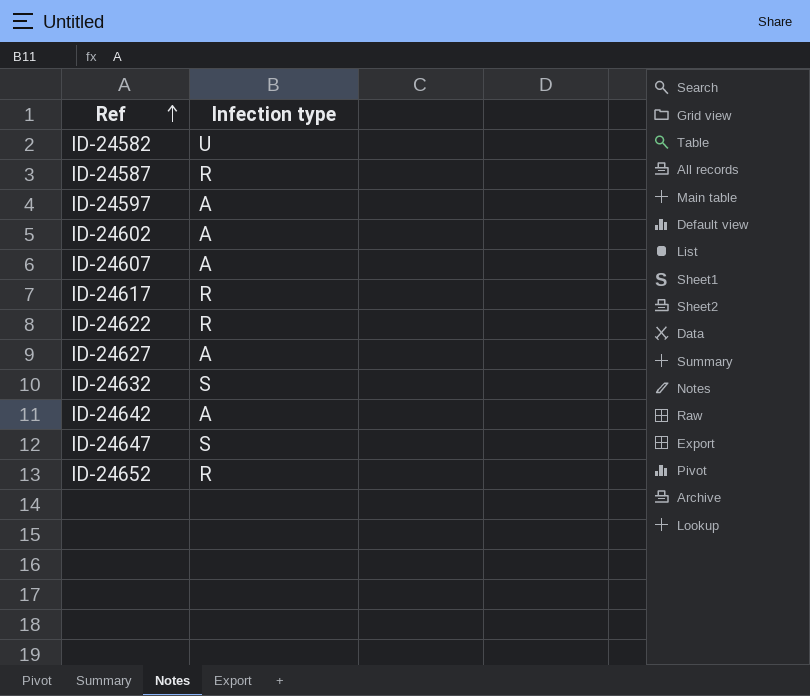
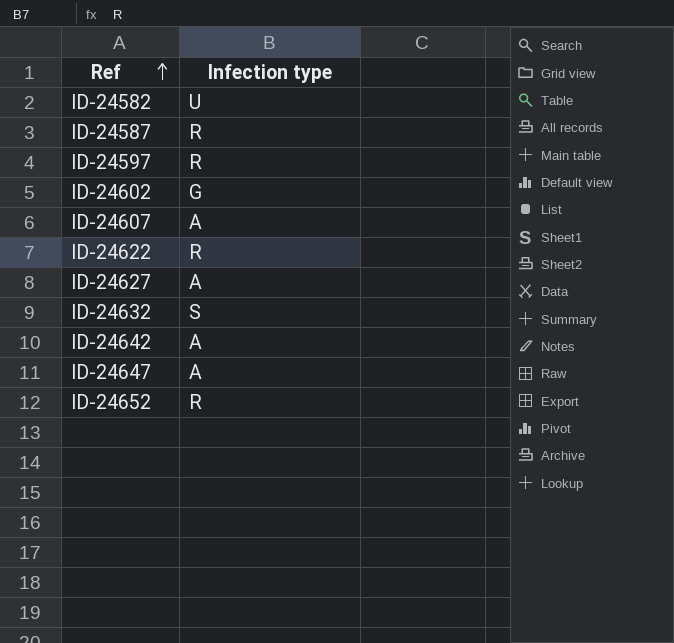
row ID-24617: R -> none
ID-24597 | Infection type: A -> R
ID-24602 | Infection type: A -> G
ID-24647 | Infection type: S -> A

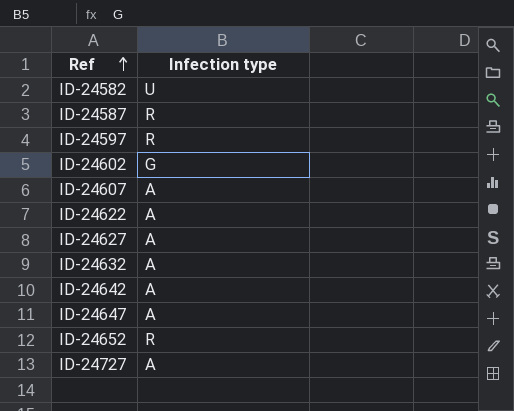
ID-24622 | Infection type: R -> A
ID-24632 | Infection type: S -> A
row ID-24727: none -> A

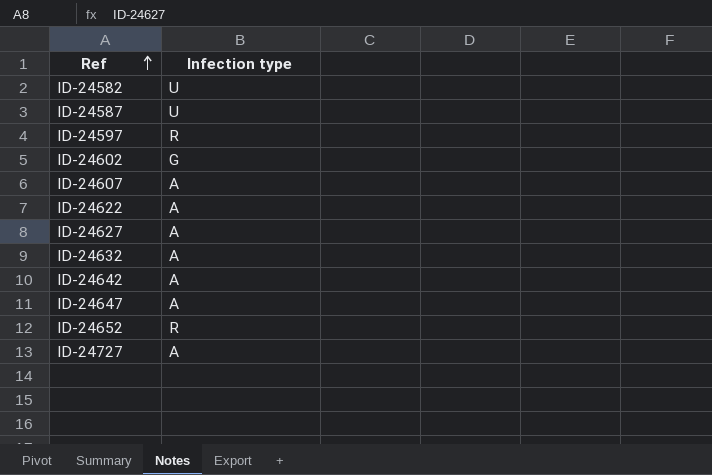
ID-24587 | Infection type: R -> U

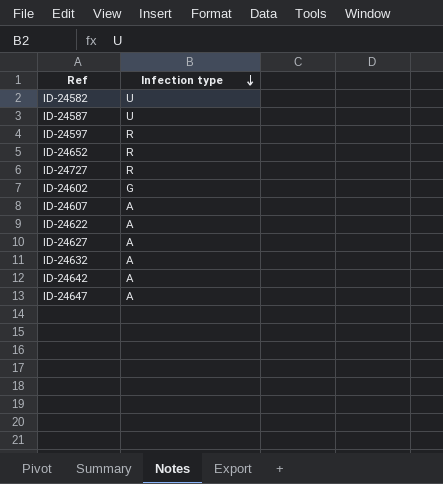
row order: Ref ascending -> Infection type descending
ID-24727 | Infection type: A -> R

